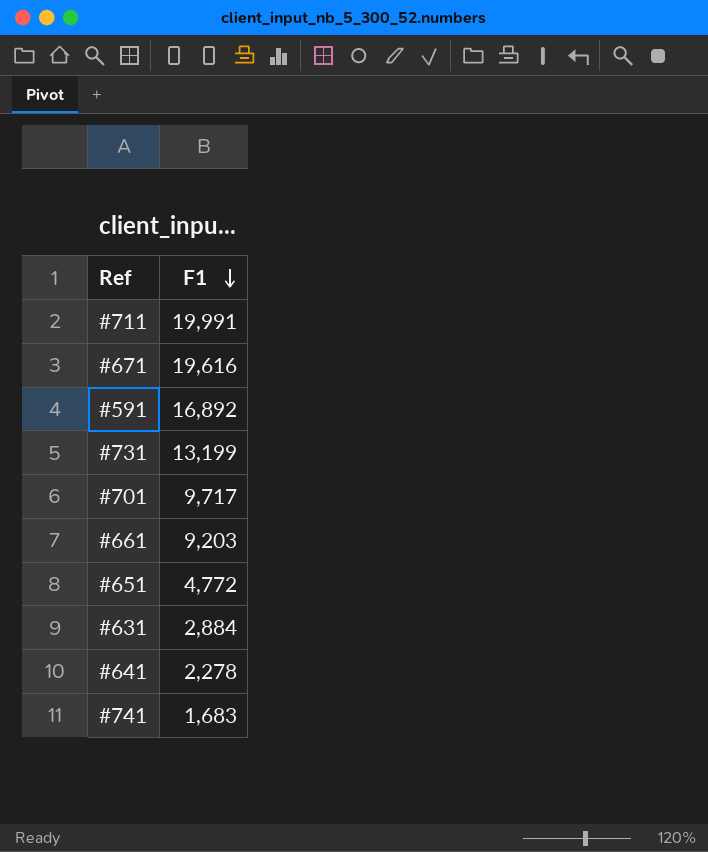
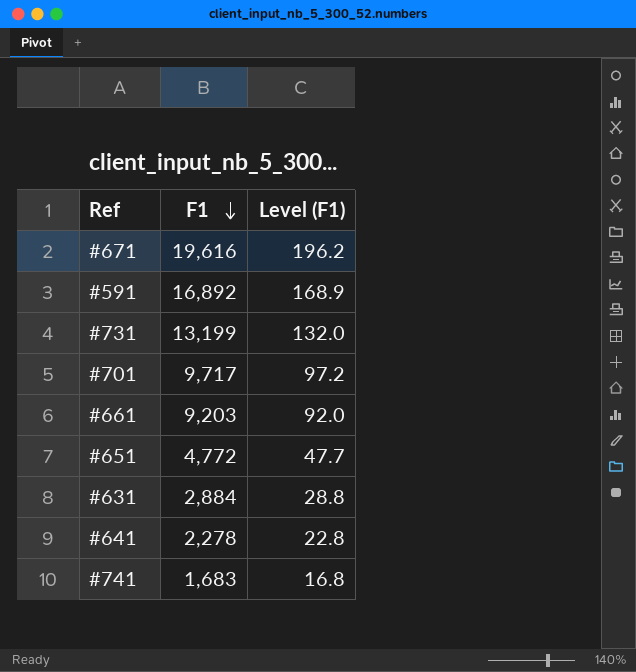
column Level (F1) | formula: none -> [F1] * 0.01
row #711: 19,991 -> none

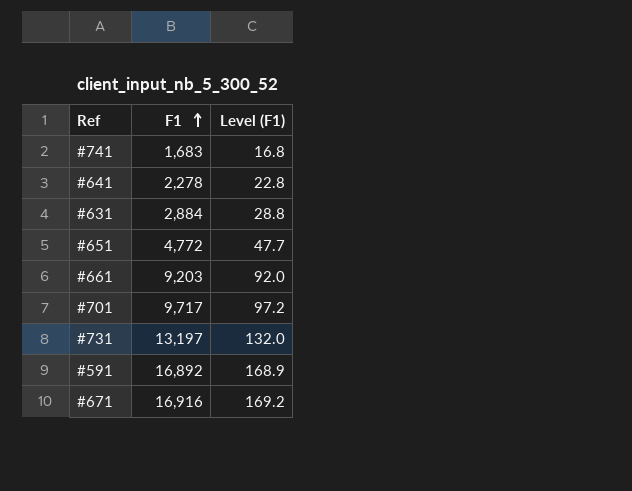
row order: F1 descending -> F1 ascending
#731 | F1: 13,199 -> 13,197
#671 | F1: 19,616 -> 16,916
#671 | Level (F1): 196.2 -> 169.2

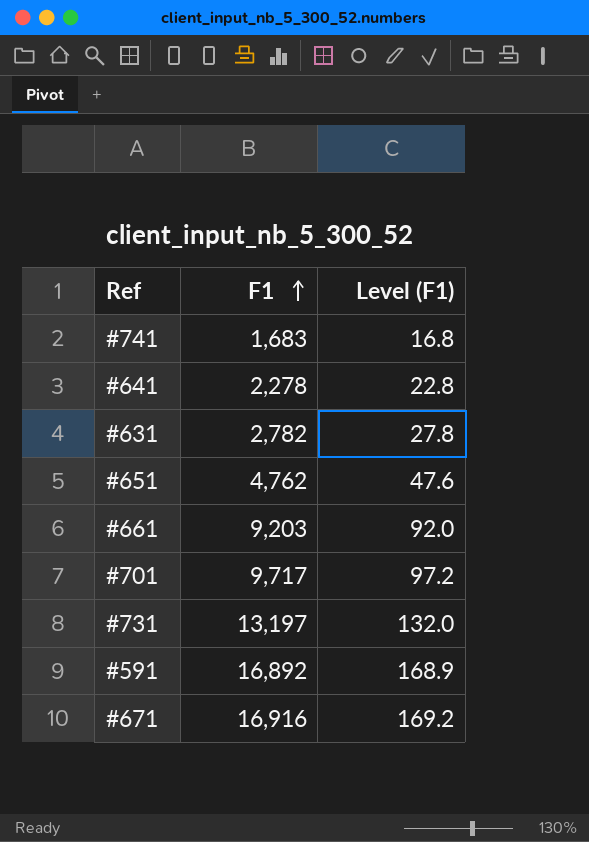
#631 | F1: 2,884 -> 2,782
#631 | Level (F1): 28.8 -> 27.8
#651 | F1: 4,772 -> 4,762
#651 | Level (F1): 47.7 -> 47.6

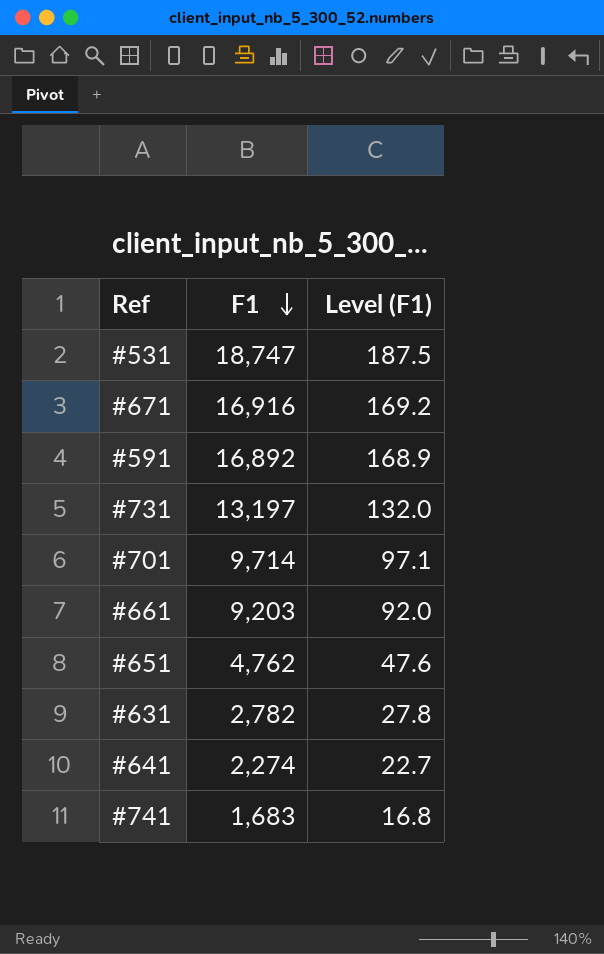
row order: F1 ascending -> F1 descending
row #531: none -> 18,747 | 187.5
#701 | F1: 9,717 -> 9,714
#701 | Level (F1): 97.2 -> 97.1
#641 | F1: 2,278 -> 2,274
#641 | Level (F1): 22.8 -> 22.7

